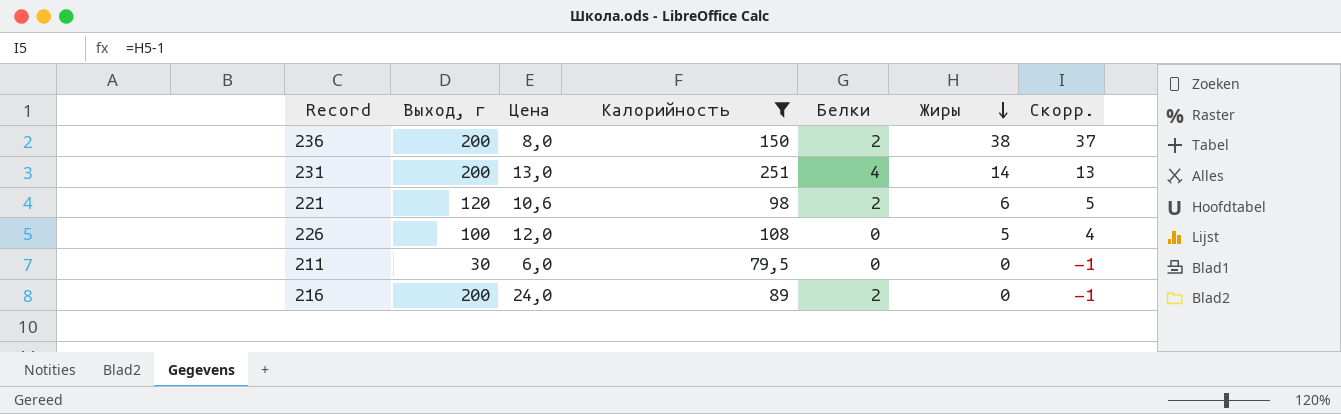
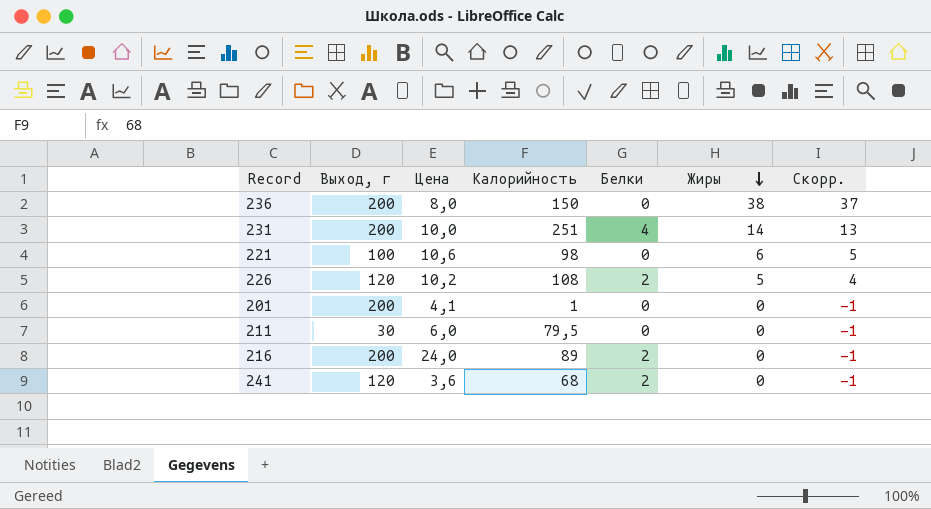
filter: Калорийность >= 79,5 -> none
236 | Белки: 2 -> 0
231 | Цена: 13,0 -> 10,0
221 | Выход, г: 120 -> 100
221 | Белки: 2 -> 0
226 | Выход, г: 100 -> 120
226 | Цена: 12,0 -> 10,2
226 | Белки: 0 -> 2

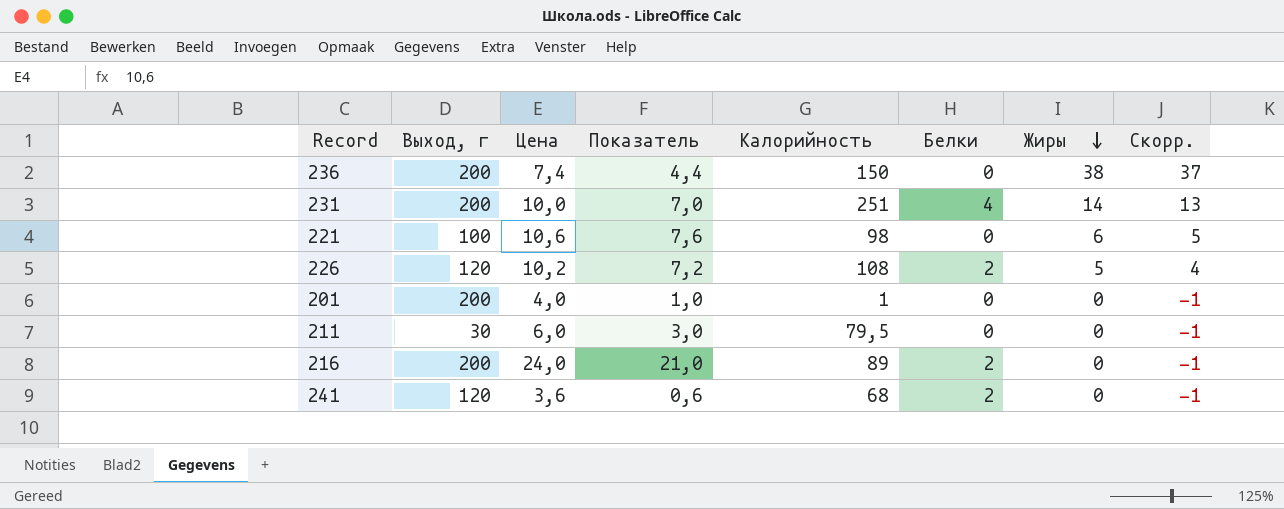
column Показатель | formula: none -> [Цена] - 3
236 | Цена: 8,0 -> 7,4
201 | Цена: 4,1 -> 4,0

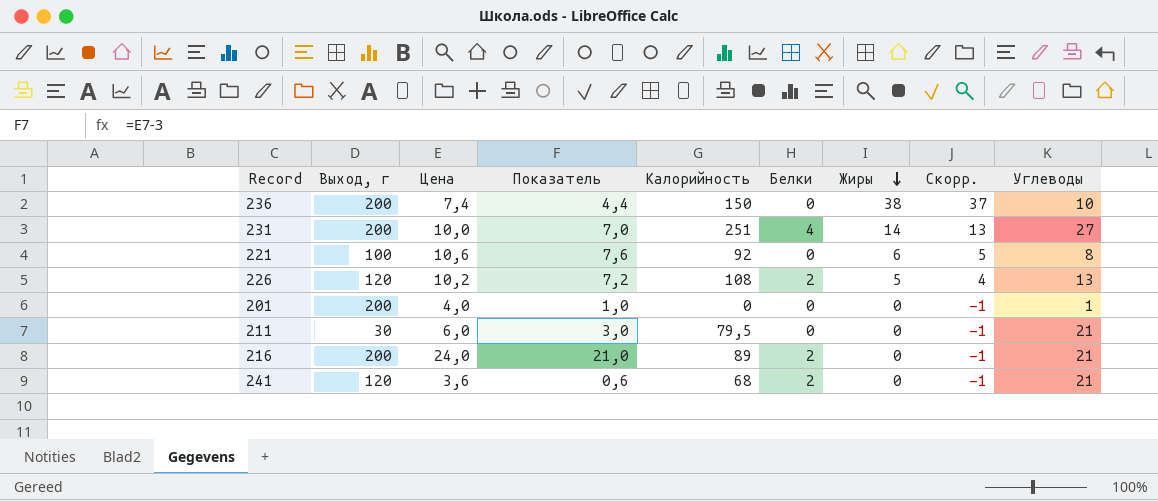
column Углеводы | position: none -> 9
221 | Калорийность: 98 -> 92
201 | Калорийность: 1 -> 0

